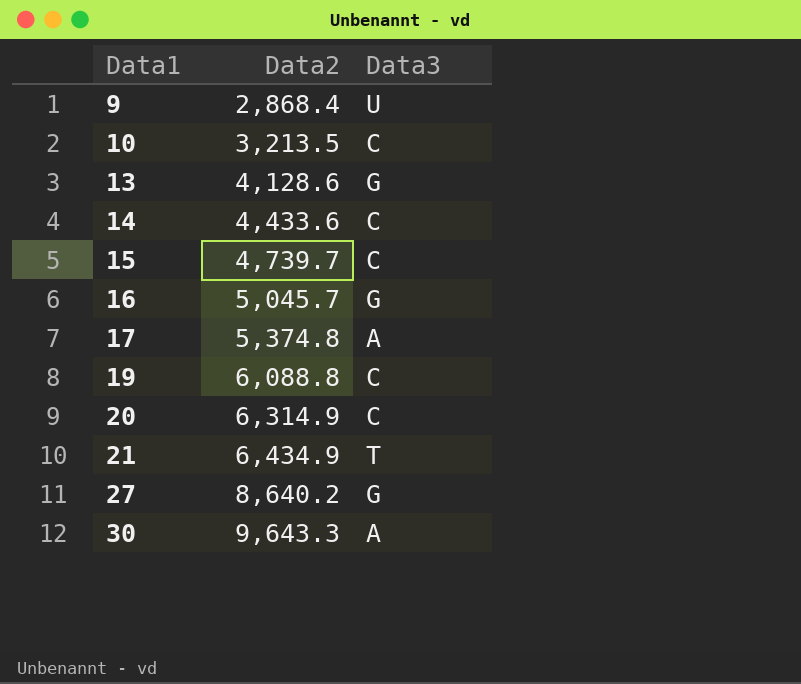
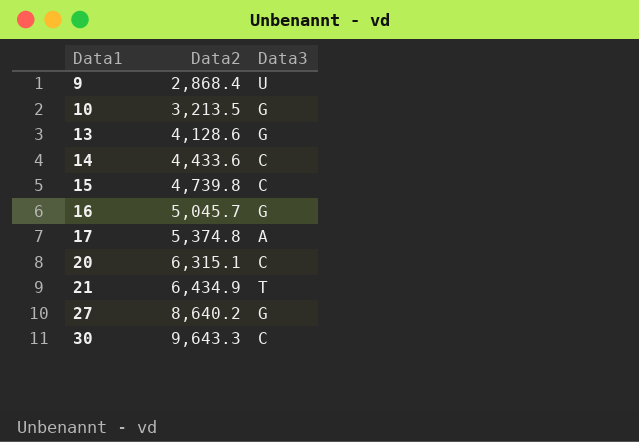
row 19: 6,088.8 | C -> none
10 | Data3: C -> G
15 | Data2: 4,739.7 -> 4,739.8
20 | Data2: 6,314.9 -> 6,315.1
30 | Data3: A -> C

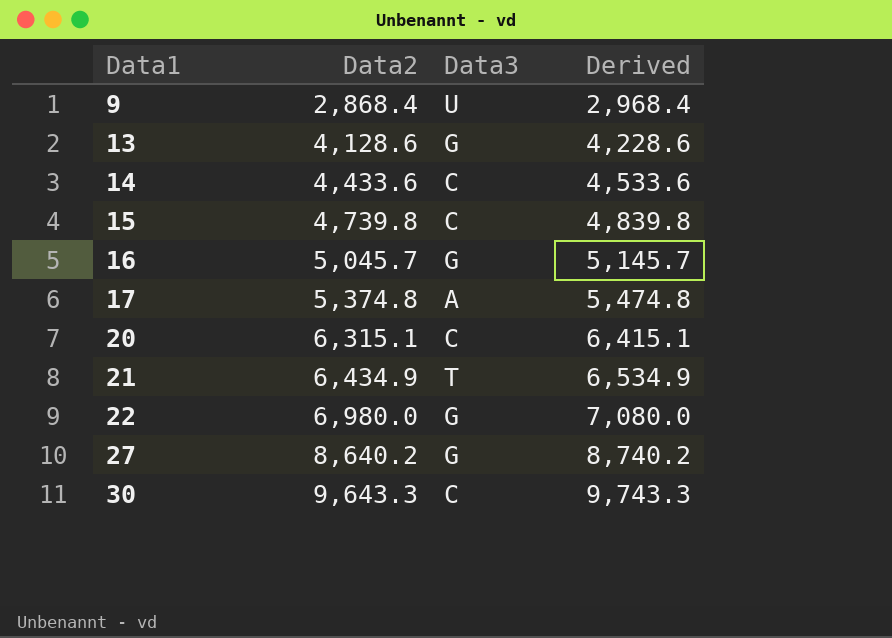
column Derived | formula: none -> [Data2] + 100
row 10: 3,213.5 | G -> none
row 22: none -> 6,980.0 | G | 7,080.0

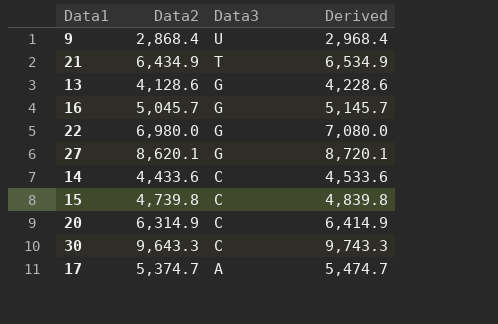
row order: Data1 ascending -> Data3 descending
27 | Data2: 8,640.2 -> 8,620.1
27 | Derived: 8,740.2 -> 8,720.1
20 | Data2: 6,315.1 -> 6,314.9
20 | Derived: 6,415.1 -> 6,414.9
17 | Data2: 5,374.8 -> 5,374.7
17 | Derived: 5,474.8 -> 5,474.7

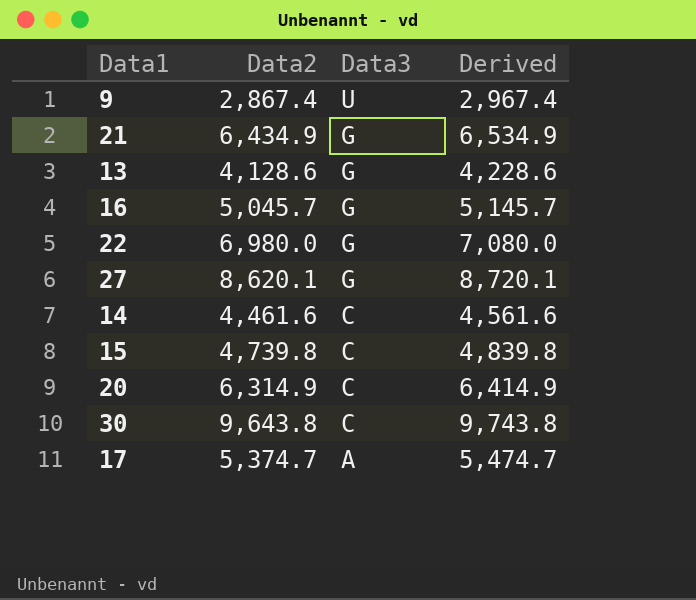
9 | Data2: 2,868.4 -> 2,867.4
9 | Derived: 2,968.4 -> 2,967.4
21 | Data3: T -> G
14 | Data2: 4,433.6 -> 4,461.6
14 | Derived: 4,533.6 -> 4,561.6
30 | Data2: 9,643.3 -> 9,643.8
30 | Derived: 9,743.3 -> 9,743.8

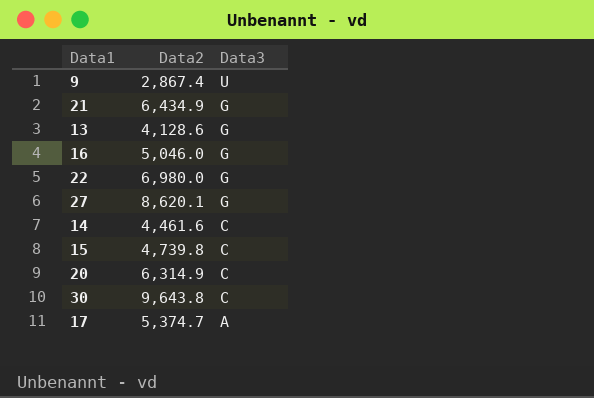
column Derived | formula: [Data2] + 100 -> none
16 | Data2: 5,045.7 -> 5,046.0

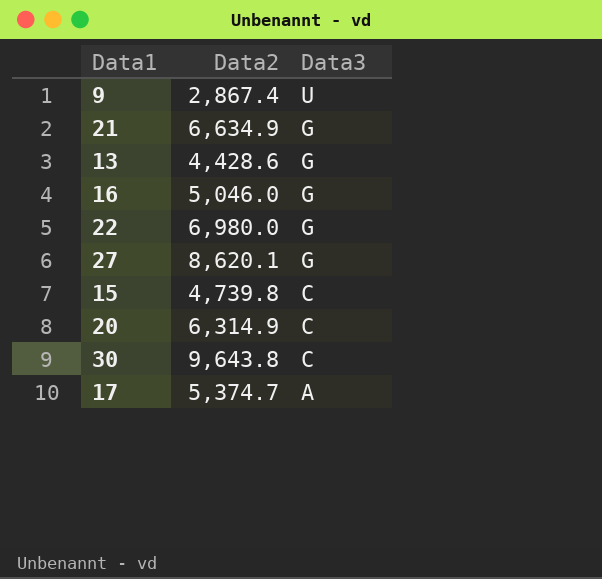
row 14: 4,461.6 | C -> none
21 | Data2: 6,434.9 -> 6,634.9
13 | Data2: 4,128.6 -> 4,428.6

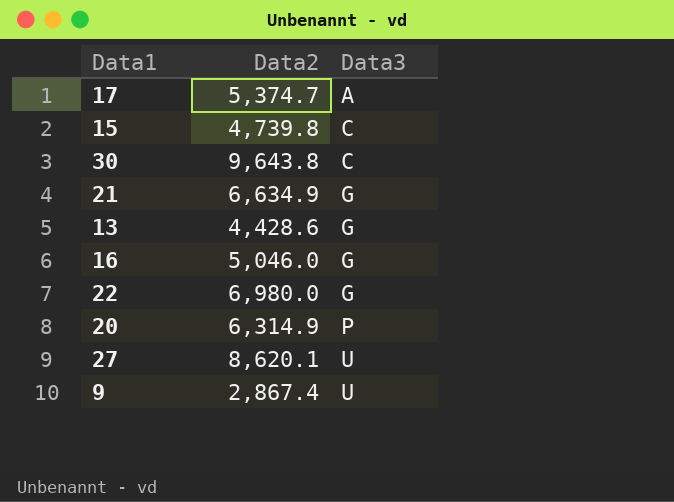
row order: Data3 descending -> Data3 ascending
20 | Data3: C -> P
27 | Data3: G -> U

